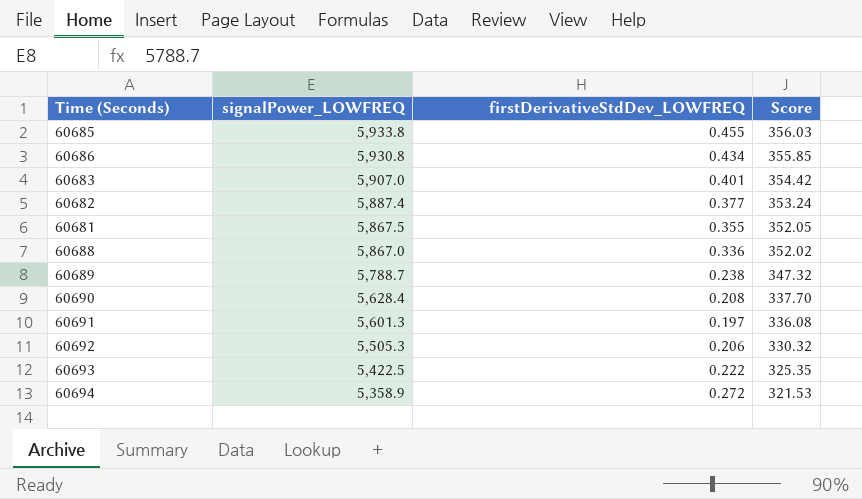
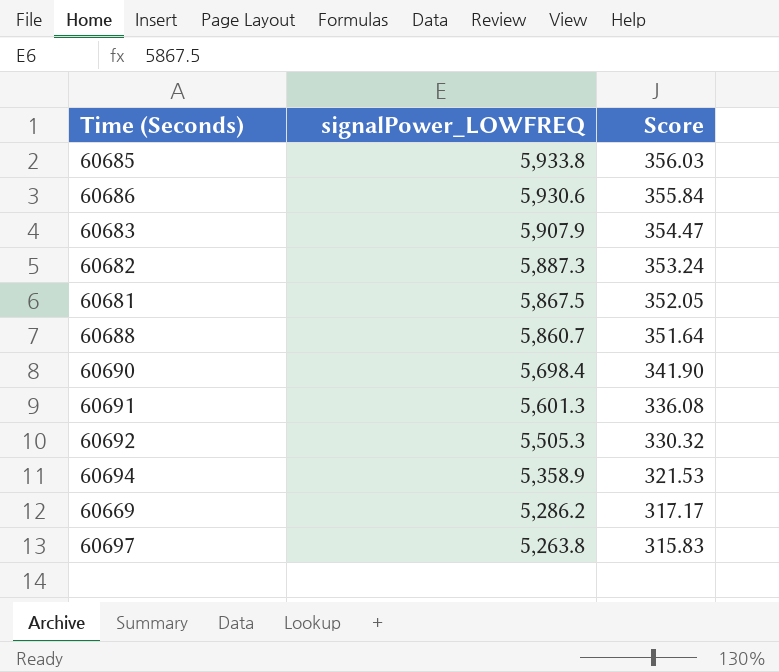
column firstDerivativeStdDev_LOWFREQ | position: 3 -> none
row 60689: 5,788.7 | 0.238 | 347.32 -> none
row 60693: 5,422.5 | 0.222 | 325.35 -> none
60686 | signalPower_LOWFREQ: 5,930.8 -> 5,930.6
60686 | Score: 355.85 -> 355.84
60683 | signalPower_LOWFREQ: 5,907.0 -> 5,907.9
60683 | Score: 354.42 -> 354.47
60682 | signalPower_LOWFREQ: 5,887.4 -> 5,887.3
60688 | signalPower_LOWFREQ: 5,867.0 -> 5,860.7
60688 | Score: 352.02 -> 351.64
60690 | signalPower_LOWFREQ: 5,628.4 -> 5,698.4
60690 | Score: 337.70 -> 341.90
row 60669: none -> 5,286.2 | 317.17
row 60697: none -> 5,263.8 | 315.83

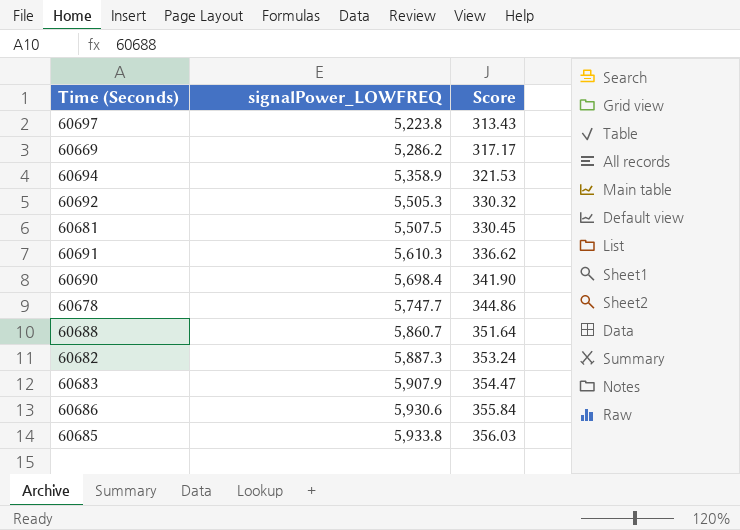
row order: signalPower_LOWFREQ descending -> signalPower_LOWFREQ ascending
60697 | signalPower_LOWFREQ: 5,263.8 -> 5,223.8
60697 | Score: 315.83 -> 313.43
60681 | signalPower_LOWFREQ: 5,867.5 -> 5,507.5
60681 | Score: 352.05 -> 330.45
60691 | signalPower_LOWFREQ: 5,601.3 -> 5,610.3
60691 | Score: 336.08 -> 336.62
row 60678: none -> 5,747.7 | 344.86

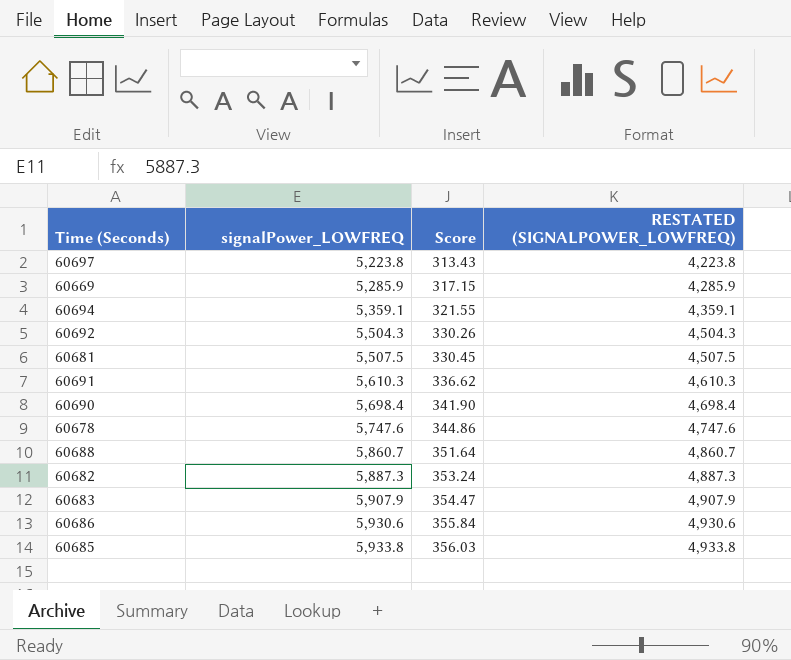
column RESTATED (SIGNALPOWER_LOWFREQ) | formula: none -> [signalPower_LOWFREQ] - 1000
60669 | signalPower_LOWFREQ: 5,286.2 -> 5,285.9
60669 | Score: 317.17 -> 317.15
60694 | signalPower_LOWFREQ: 5,358.9 -> 5,359.1
60694 | Score: 321.53 -> 321.55
60692 | signalPower_LOWFREQ: 5,505.3 -> 5,504.3
60692 | Score: 330.32 -> 330.26
60678 | signalPower_LOWFREQ: 5,747.7 -> 5,747.6

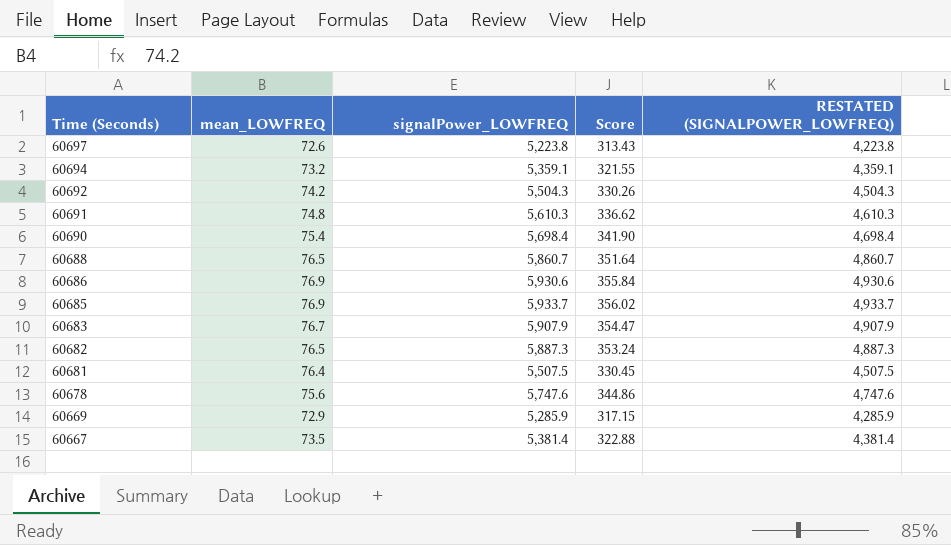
row order: signalPower_LOWFREQ ascending -> Time (Seconds) descending
column mean_LOWFREQ | position: none -> 2
60685 | signalPower_LOWFREQ: 5,933.8 -> 5,933.7
60685 | Score: 356.03 -> 356.02
60685 | RESTATED (SIGNALPOWER_LOWFREQ): 4,933.8 -> 4,933.7
row 60667: none -> 73.5 | 5,381.4 | 322.88 | 4,381.4

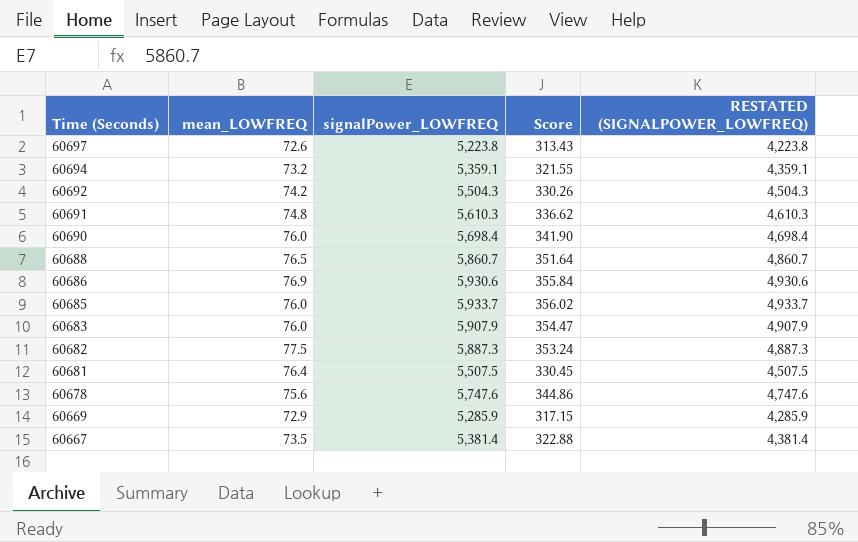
60690 | mean_LOWFREQ: 75.4 -> 76.0
60685 | mean_LOWFREQ: 76.9 -> 76.0
60683 | mean_LOWFREQ: 76.7 -> 76.0
60682 | mean_LOWFREQ: 76.5 -> 77.5

